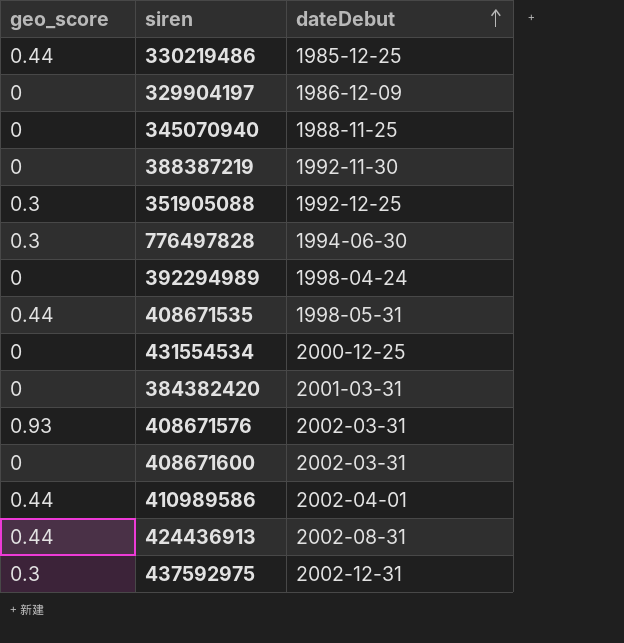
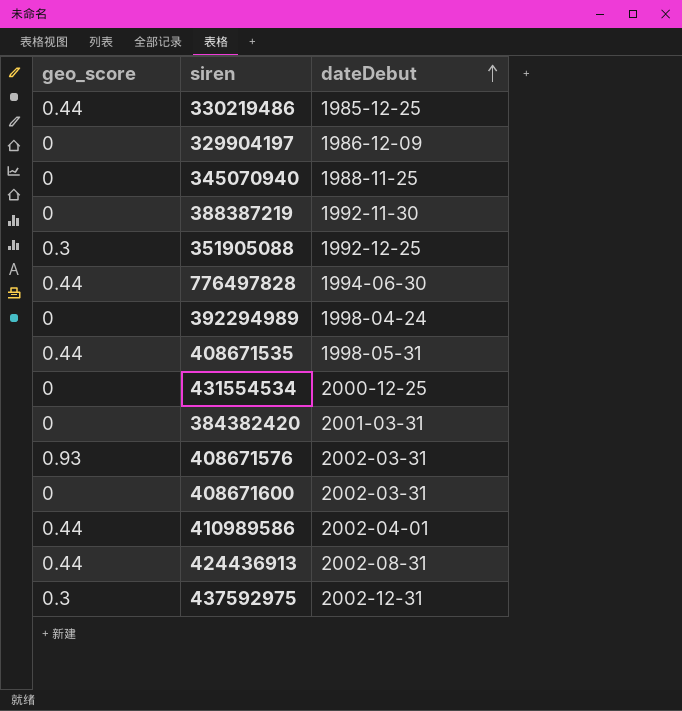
776497828 | geo_score: 0.3 -> 0.44

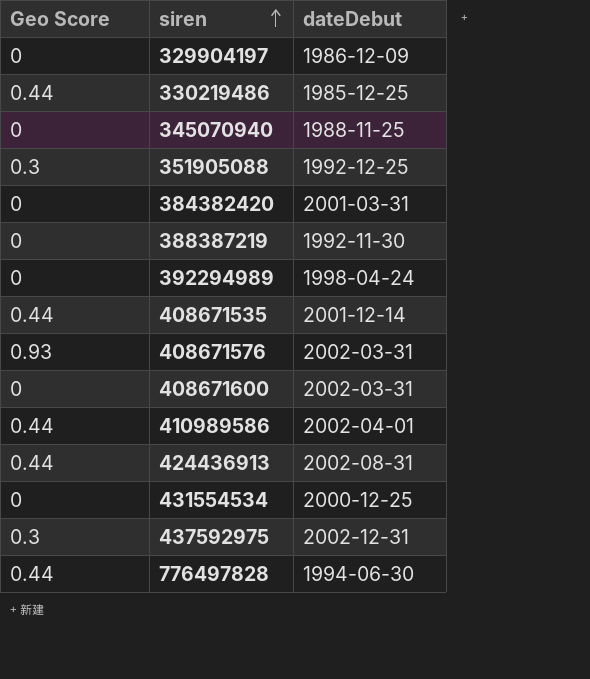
row order: dateDebut ascending -> siren ascending
column name: geo_score -> Geo Score
408671535 | dateDebut: 1998-05-31 -> 2001-12-14

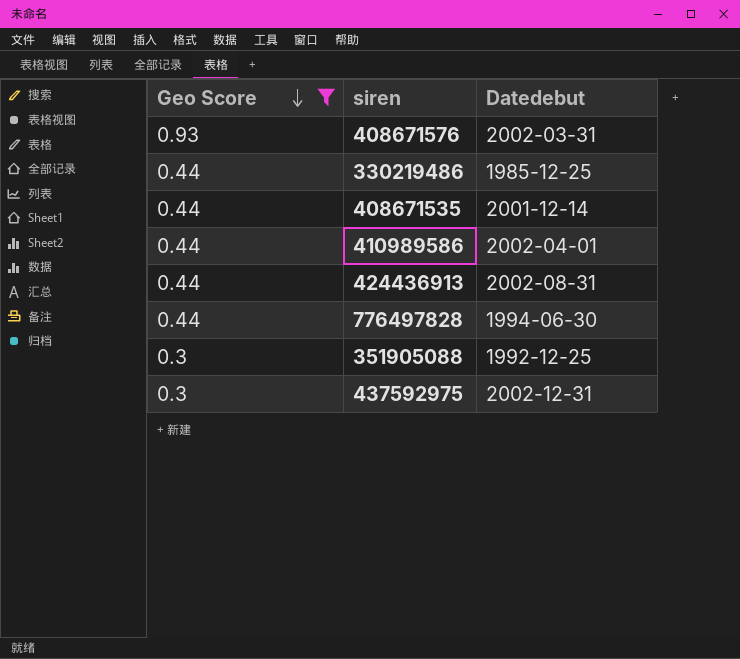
filter: none -> Geo Score != 0
row order: siren ascending -> Geo Score descending
column name: dateDebut -> Datedebut

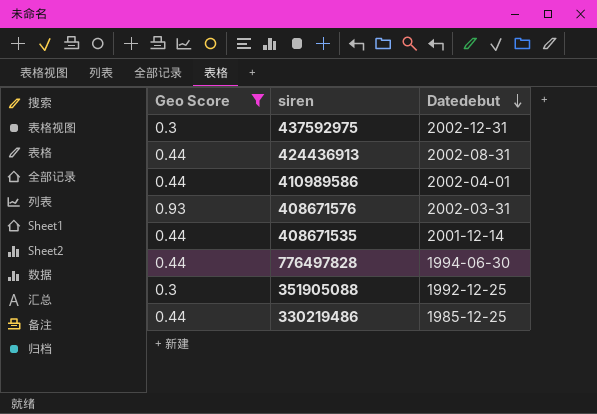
row order: Geo Score descending -> Datedebut descending

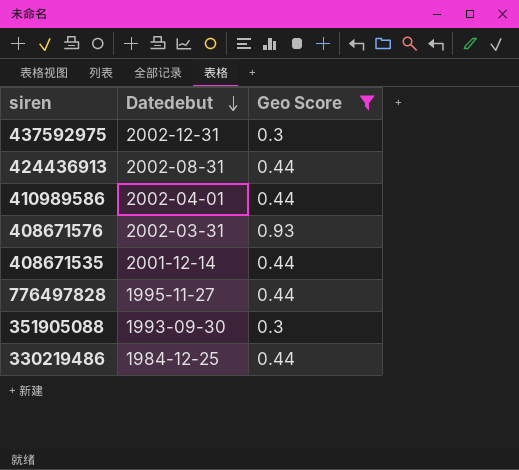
column Geo Score | position: 1 -> 3
776497828 | Datedebut: 1994-06-30 -> 1995-11-27
351905088 | Datedebut: 1992-12-25 -> 1993-09-30
330219486 | Datedebut: 1985-12-25 -> 1984-12-25

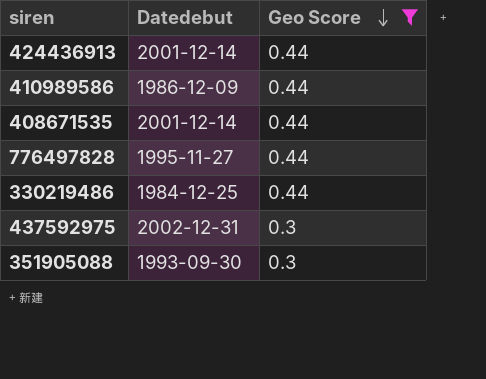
row order: Datedebut descending -> Geo Score descending
row 408671576: 2002-03-31 | 0.93 -> none
424436913 | Datedebut: 2002-08-31 -> 2001-12-14
410989586 | Datedebut: 2002-04-01 -> 1986-12-09

